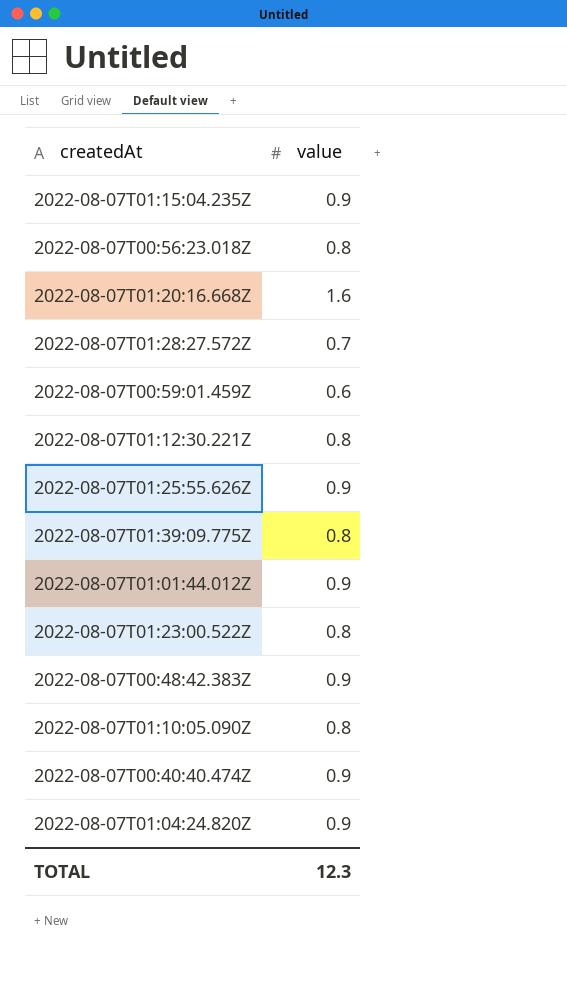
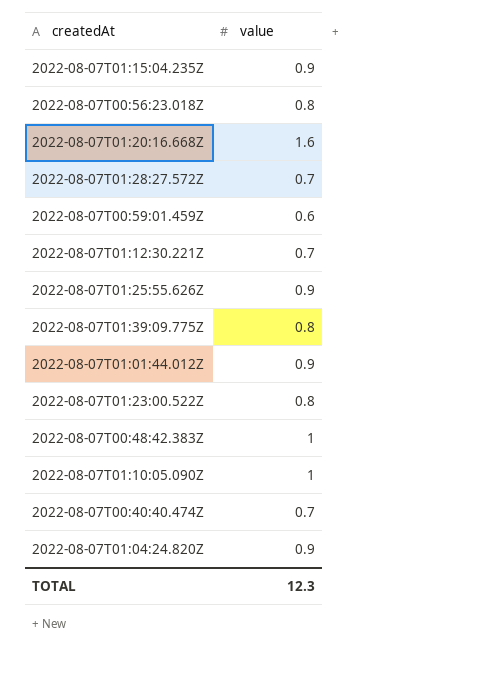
2022-08-07T01:12:30.221Z | value: 0.8 -> 0.7
2022-08-07T00:48:42.383Z | value: 0.9 -> 1
2022-08-07T01:10:05.090Z | value: 0.8 -> 1
2022-08-07T00:40:40.474Z | value: 0.9 -> 0.7

